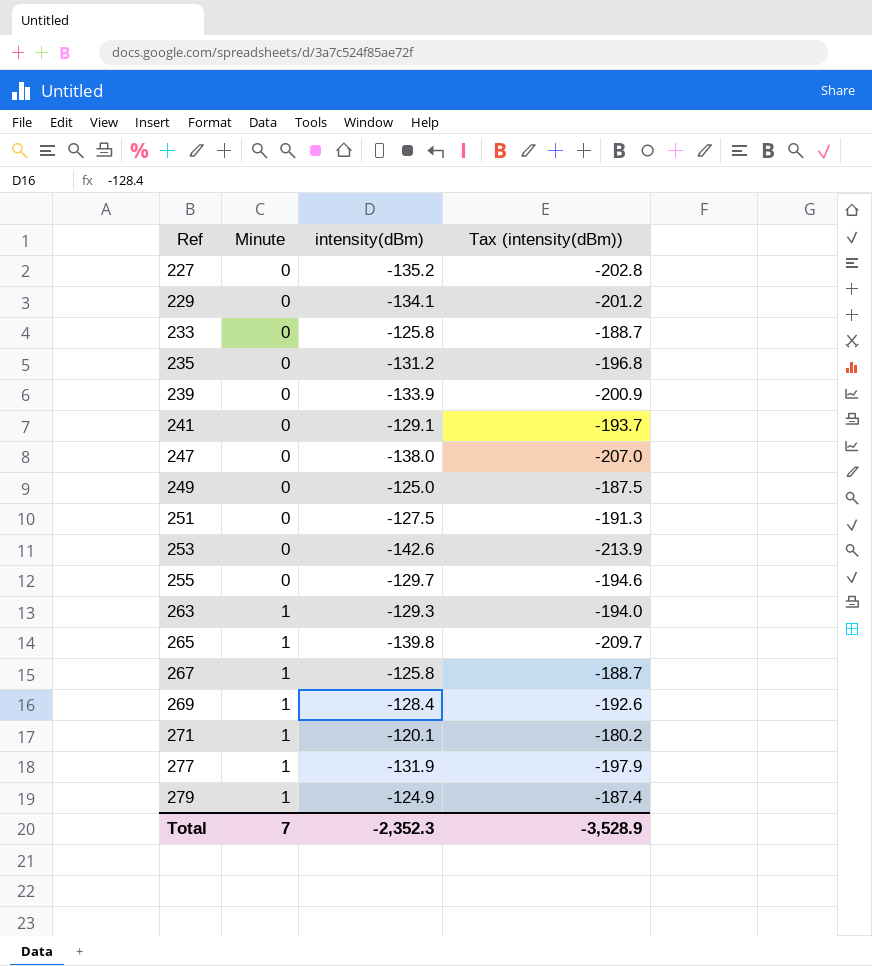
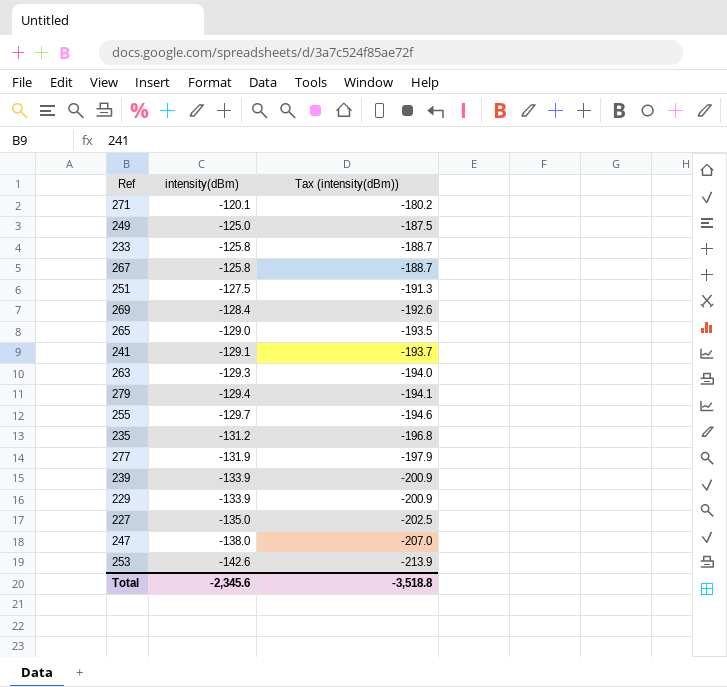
row order: Ref ascending -> intensity(dBm) descending
column Minute | position: 2 -> none
265 | intensity(dBm): -139.8 -> -129.0
265 | Tax (intensity(dBm)): -209.7 -> -193.5
279 | intensity(dBm): -124.9 -> -129.4
279 | Tax (intensity(dBm)): -187.4 -> -194.1
229 | intensity(dBm): -134.1 -> -133.9
229 | Tax (intensity(dBm)): -201.2 -> -200.9
227 | intensity(dBm): -135.2 -> -135.0
227 | Tax (intensity(dBm)): -202.8 -> -202.5
Total | intensity(dBm): -2,352.3 -> -2,345.6
Total | Tax (intensity(dBm)): -3,528.9 -> -3,518.8

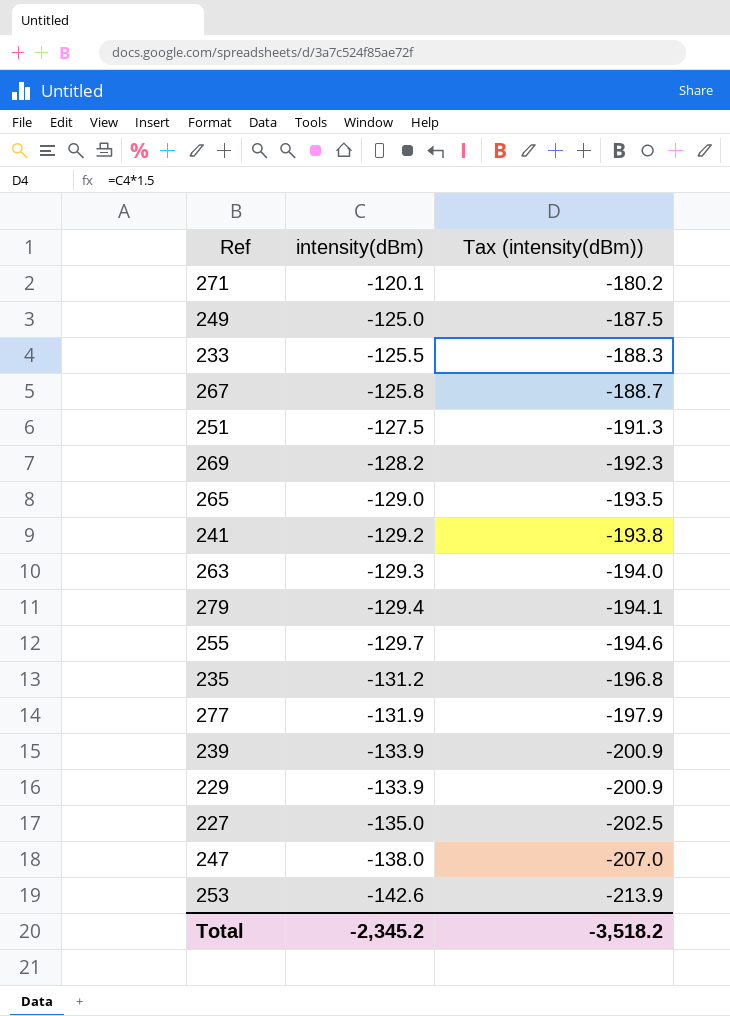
233 | intensity(dBm): -125.8 -> -125.5
233 | Tax (intensity(dBm)): -188.7 -> -188.3
269 | intensity(dBm): -128.4 -> -128.2
269 | Tax (intensity(dBm)): -192.6 -> -192.3
241 | intensity(dBm): -129.1 -> -129.2
241 | Tax (intensity(dBm)): -193.7 -> -193.8
Total | intensity(dBm): -2,345.6 -> -2,345.2
Total | Tax (intensity(dBm)): -3,518.8 -> -3,518.2

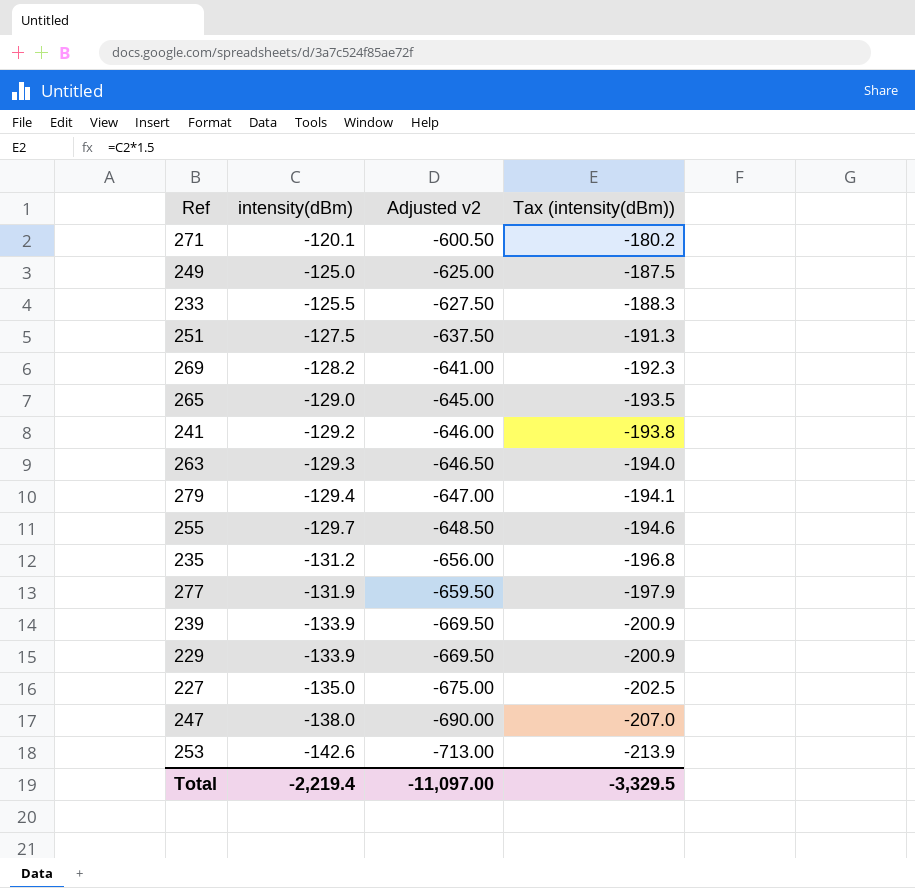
column Adjusted v2 | formula: none -> [intensity(dBm)] * 5
row 267: -125.8 | -188.7 -> none
Total | intensity(dBm): -2,345.2 -> -2,219.4
Total | Tax (intensity(dBm)): -3,518.2 -> -3,329.5

